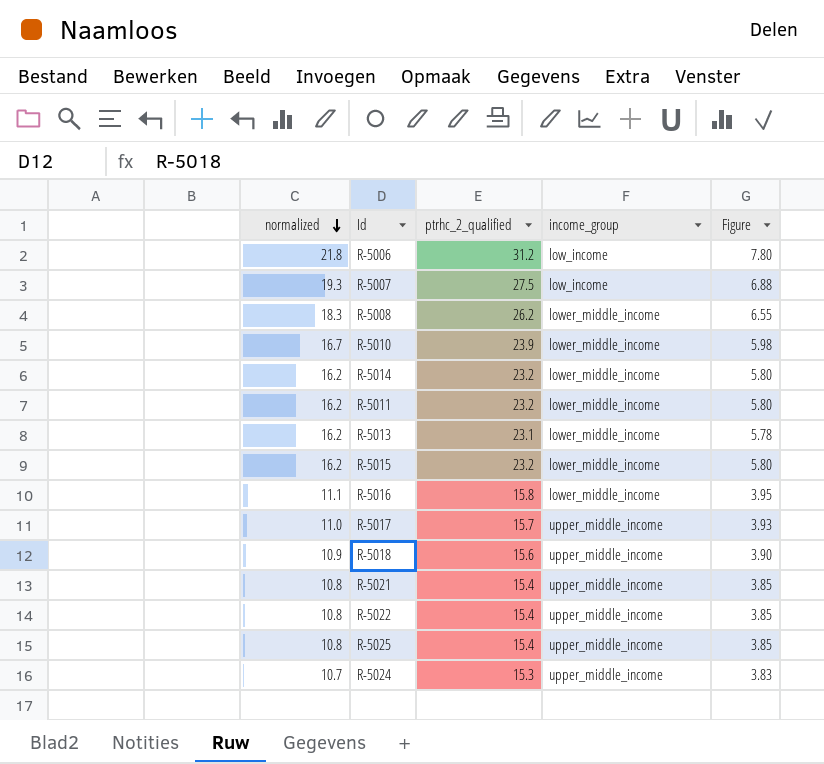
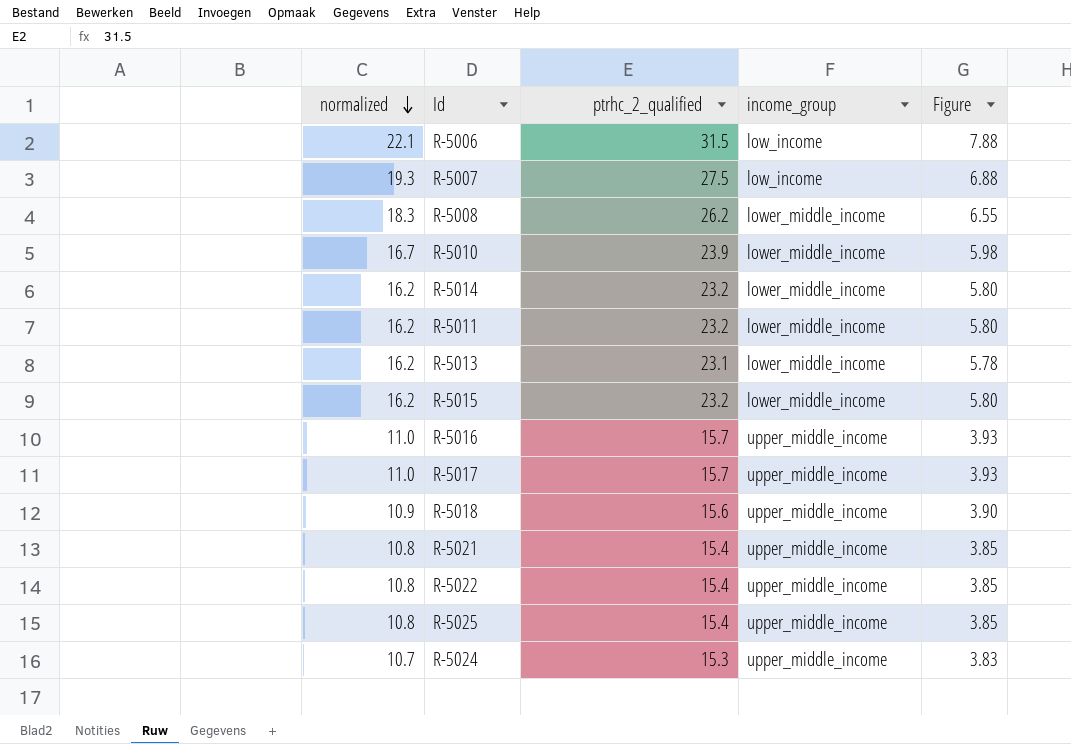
R-5006 | normalized: 21.8 -> 22.1
R-5006 | ptrhc_2_qualified: 31.2 -> 31.5
R-5006 | Figure: 7.80 -> 7.88
R-5016 | normalized: 11.1 -> 11.0
R-5016 | ptrhc_2_qualified: 15.8 -> 15.7
R-5016 | income_group: lower_middle_income -> upper_middle_income
R-5016 | Figure: 3.95 -> 3.93

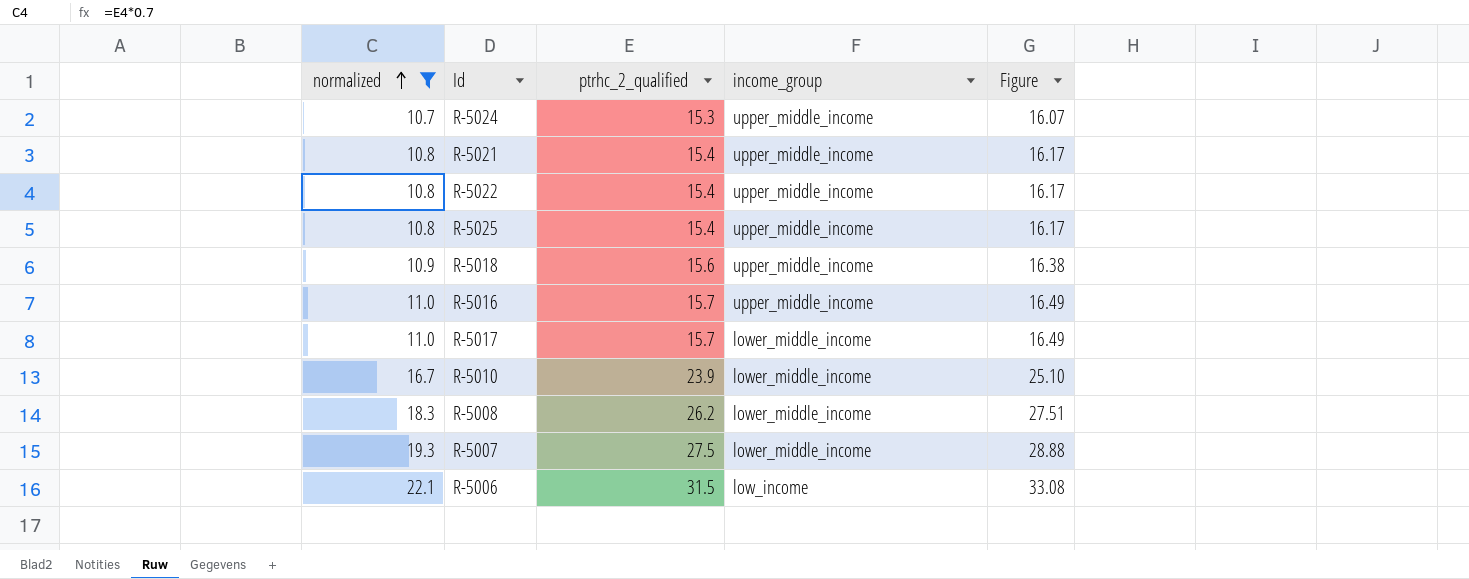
filter: none -> normalized != 16.2
row order: normalized descending -> normalized ascending
column Figure | formula: [ptrhc_2_qualified] * 0.25 -> [ptrhc_2_qualified] * 1.05
R-5017 | income_group: upper_middle_income -> lower_middle_income
R-5007 | income_group: low_income -> lower_middle_income

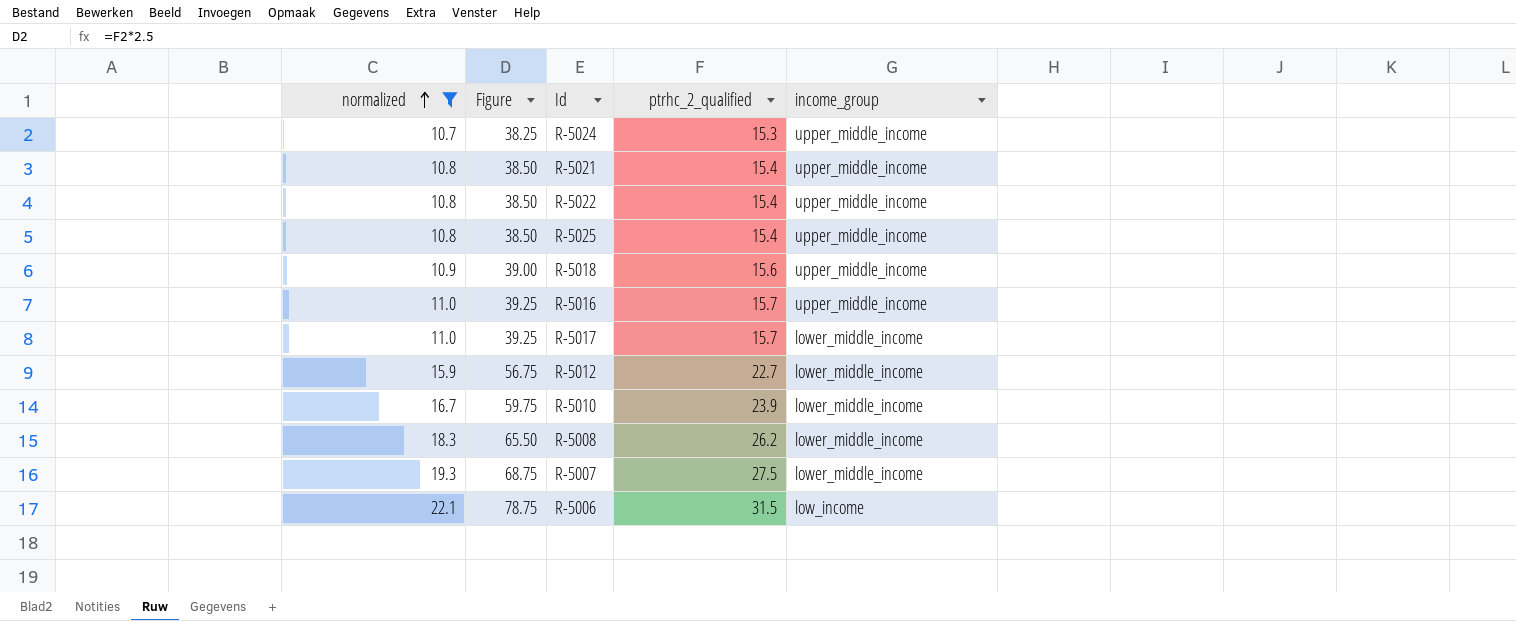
column Figure | formula: [ptrhc_2_qualified] * 1.05 -> [ptrhc_2_qualified] * 2.5
column Figure | position: 5 -> 2
row R-5012: none -> 15.9 | 56.75 | 22.7 | lower_middle_income

